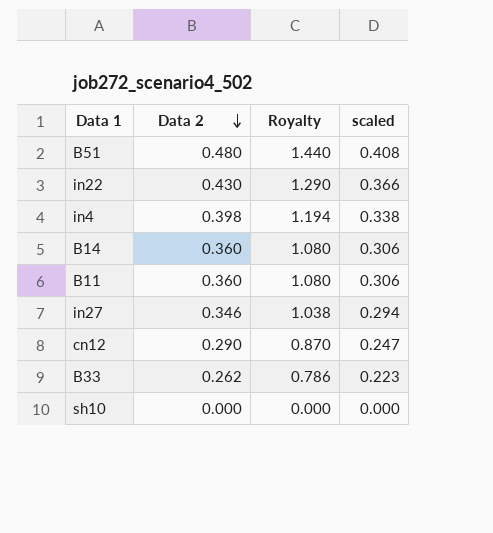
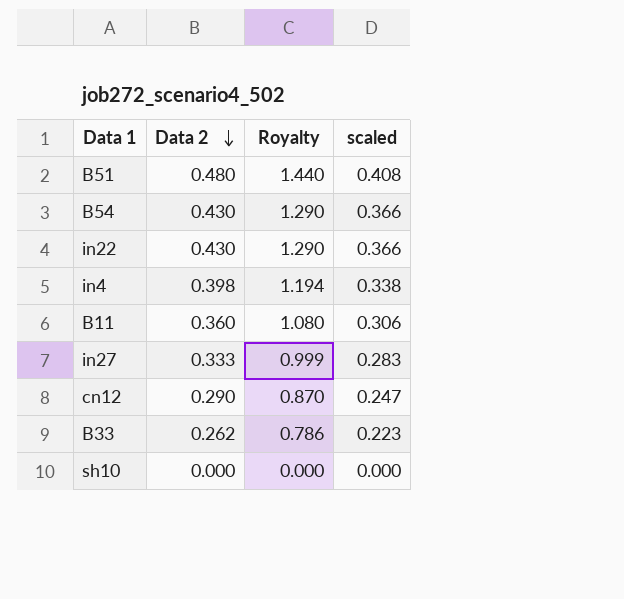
row B14: 0.360 | 1.080 | 0.306 -> none
row B54: none -> 0.430 | 1.290 | 0.366
in27 | Data 2: 0.346 -> 0.333
in27 | Royalty: 1.038 -> 0.999
in27 | scaled: 0.294 -> 0.283

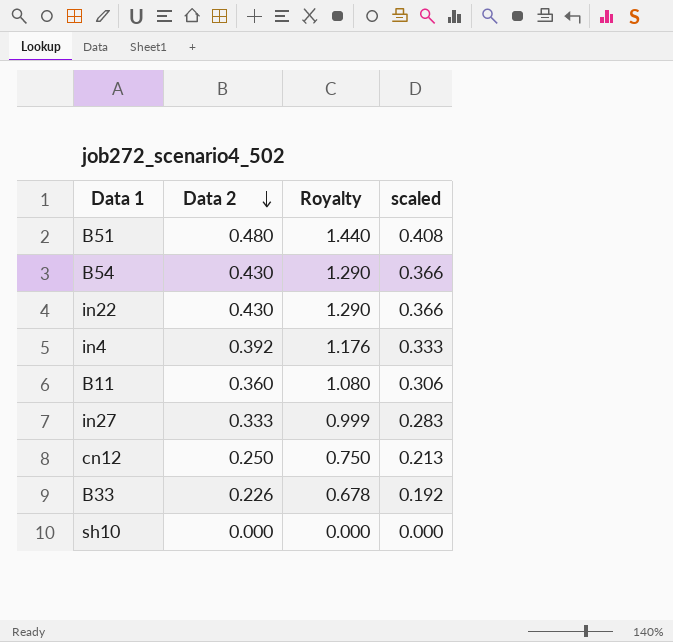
in4 | Data 2: 0.398 -> 0.392
in4 | Royalty: 1.194 -> 1.176
in4 | scaled: 0.338 -> 0.333
cn12 | Data 2: 0.290 -> 0.250
cn12 | Royalty: 0.870 -> 0.750
cn12 | scaled: 0.247 -> 0.213
B33 | Data 2: 0.262 -> 0.226
B33 | Royalty: 0.786 -> 0.678
B33 | scaled: 0.223 -> 0.192

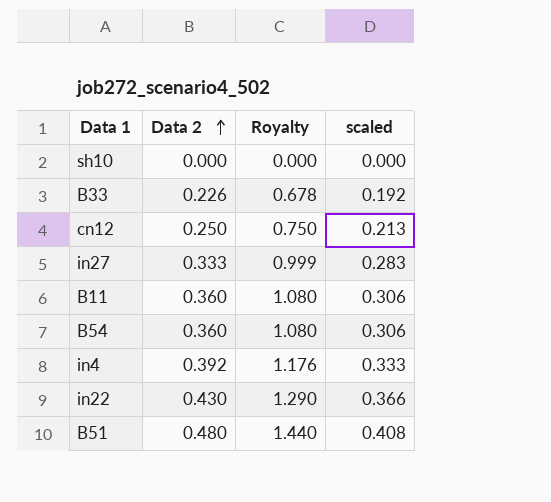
row order: Data 2 descending -> Data 2 ascending
B54 | Data 2: 0.430 -> 0.360
B54 | Royalty: 1.290 -> 1.080
B54 | scaled: 0.366 -> 0.306

